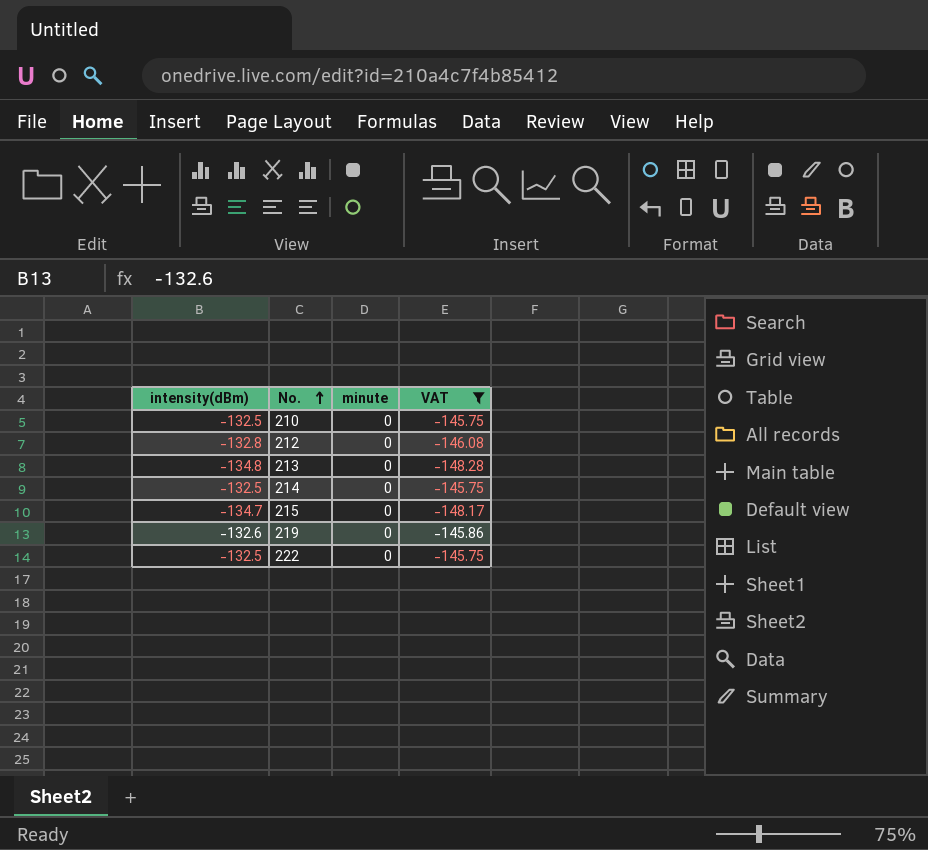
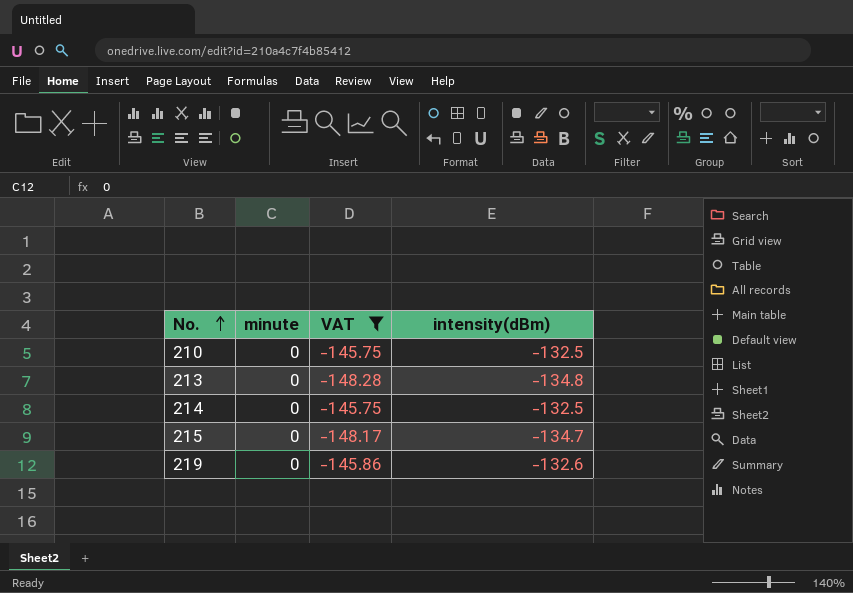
column intensity(dBm) | position: 1 -> 4
row 212: -132.8 | 0 | -146.08 -> none
row 222: -132.5 | 0 | -145.75 -> none

